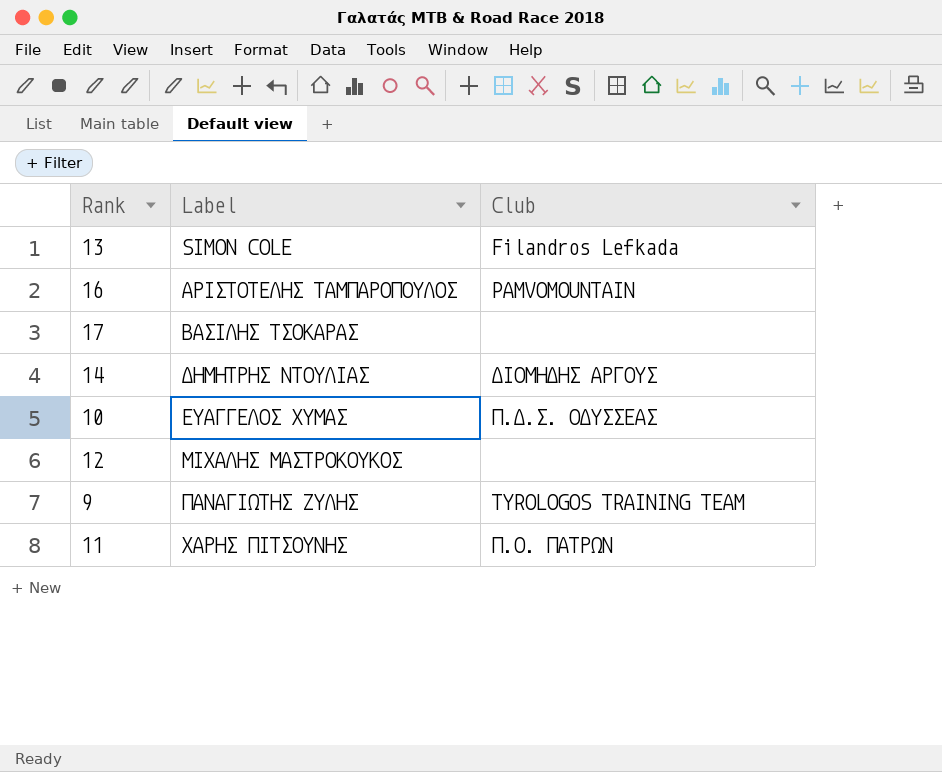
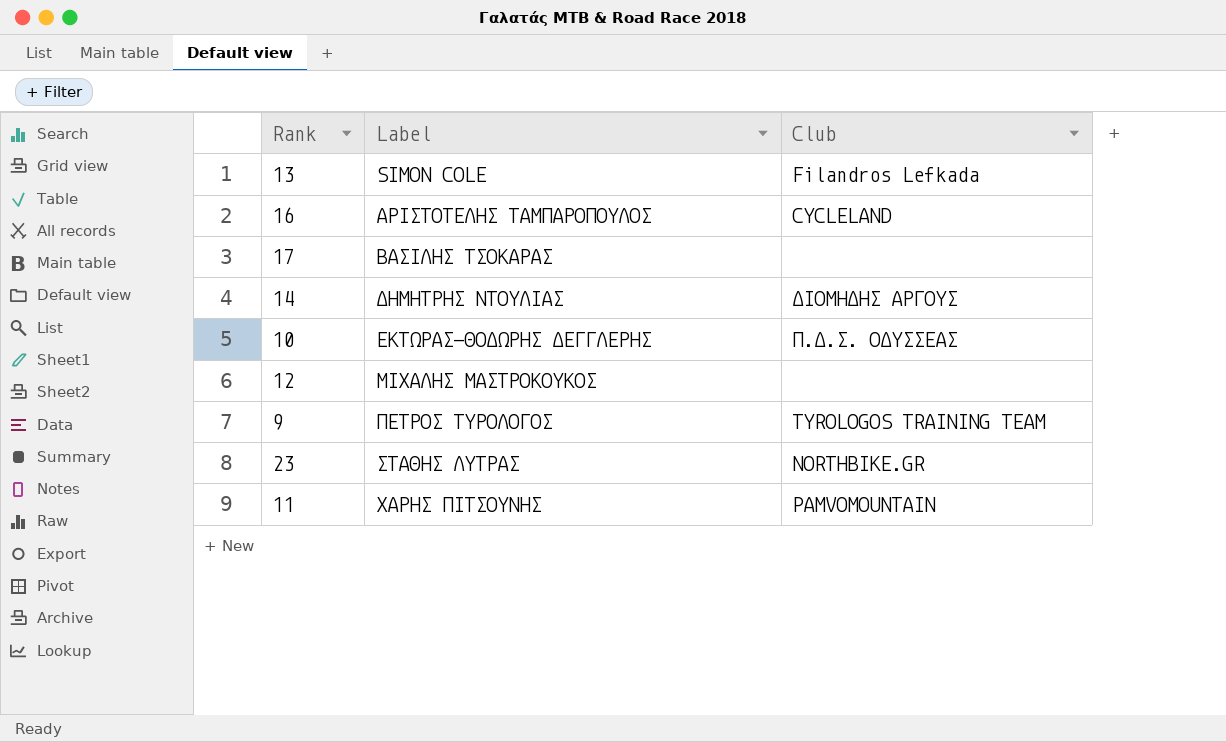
16 | Club: PAMVOMOUNTAIN -> CYCLELAND
10 | Label: ΕΥΑΓΓΕΛΟΣ ΧΥΜΑΣ -> ΕΚΤΩΡΑΣ-ΘΟΔΩΡΗΣ ΔΕΓΓΛΕΡΗΣ
9 | Label: ΠΑΝΑΓΙΩΤΗΣ ΖΥΛΗΣ -> ΠΕΤΡΟΣ ΤΥΡΟΛΟΓΟΣ
row 23: none -> ΣΤΑΘΗΣ ΛΥΤΡΑΣ | NORTHBIKE.GR
11 | Club: Π.Ο. ΠΑΤΡΩΝ -> PAMVOMOUNTAIN

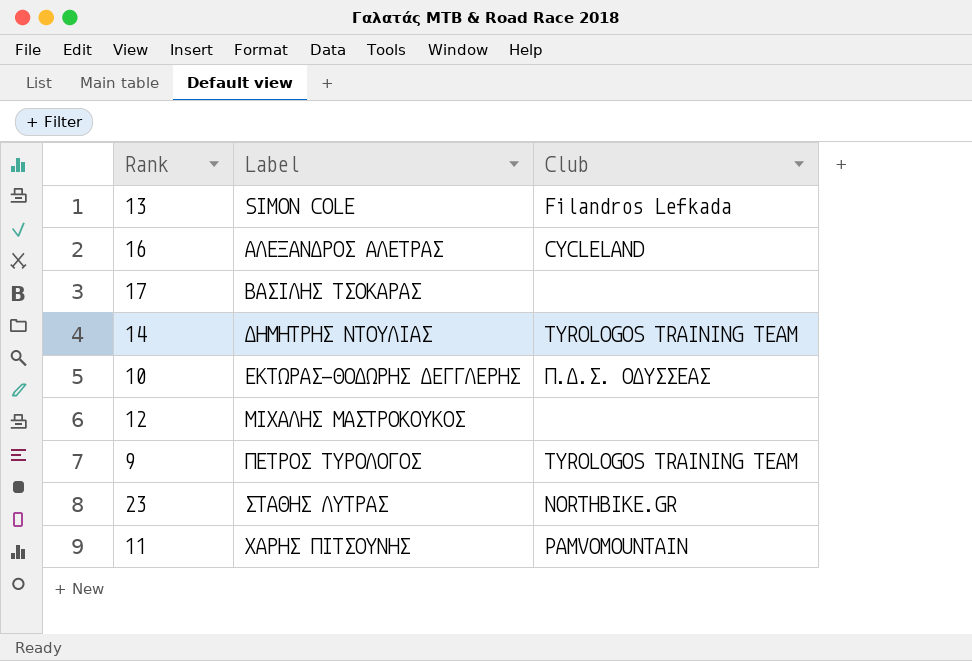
16 | Label: ΑΡΙΣΤΟΤΕΛΗΣ ΤΑΜΠΑΡΟΠΟΥΛΟΣ -> ΑΛΕΞΑΝΔΡΟΣ ΑΛΕΤΡΑΣ
14 | Club: ΔΙΟΜΗΔΗΣ ΑΡΓΟΥΣ -> TYROLOGOS TRAINING TEAM

